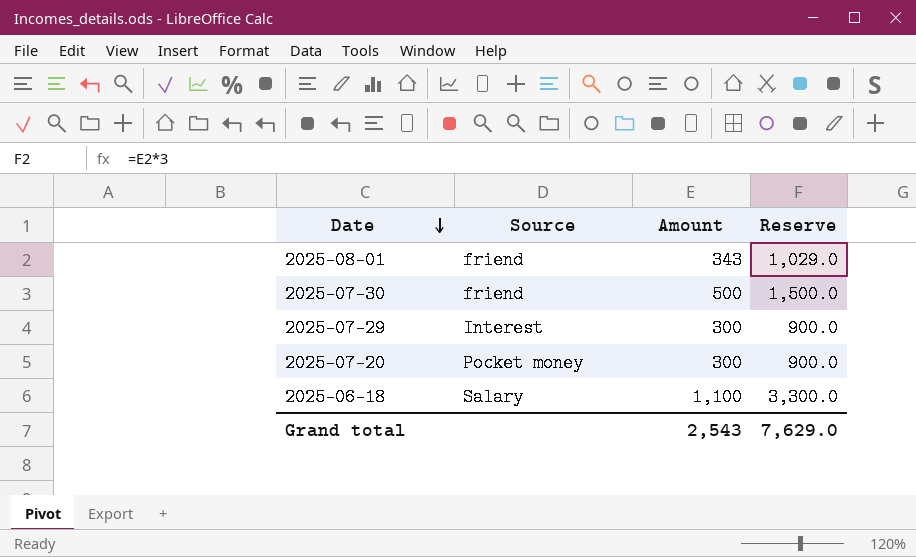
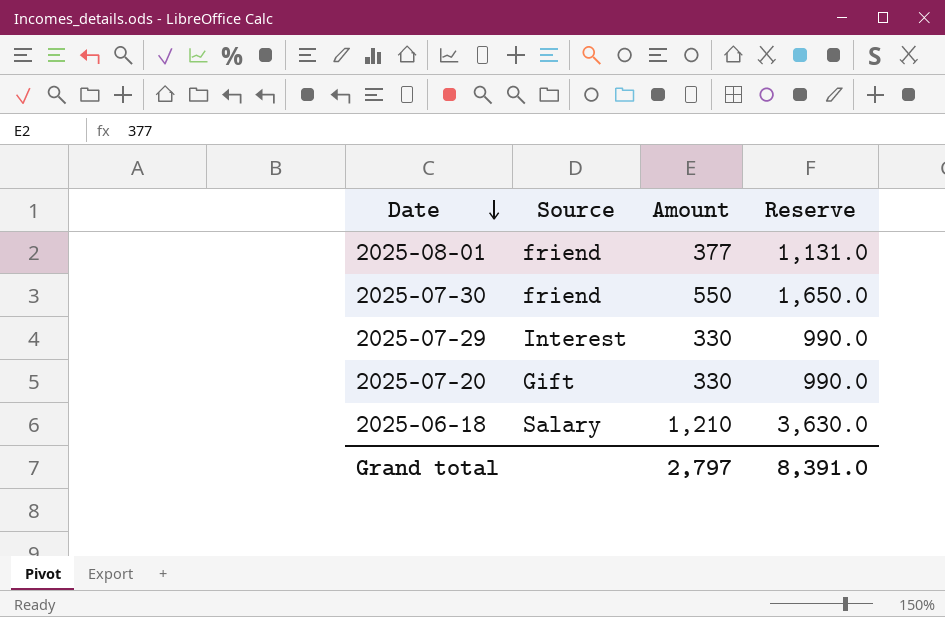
2025-08-01 | Amount: 343 -> 377
2025-08-01 | Reserve: 1,029.0 -> 1,131.0
2025-07-30 | Amount: 500 -> 550
2025-07-30 | Reserve: 1,500.0 -> 1,650.0
2025-07-29 | Amount: 300 -> 330
2025-07-29 | Reserve: 900.0 -> 990.0
2025-07-20 | Source: Pocket money -> Gift
2025-07-20 | Amount: 300 -> 330
2025-07-20 | Reserve: 900.0 -> 990.0
2025-06-18 | Amount: 1,100 -> 1,210
2025-06-18 | Reserve: 3,300.0 -> 3,630.0
Grand total | Amount: 2,543 -> 2,797
Grand total | Reserve: 7,629.0 -> 8,391.0

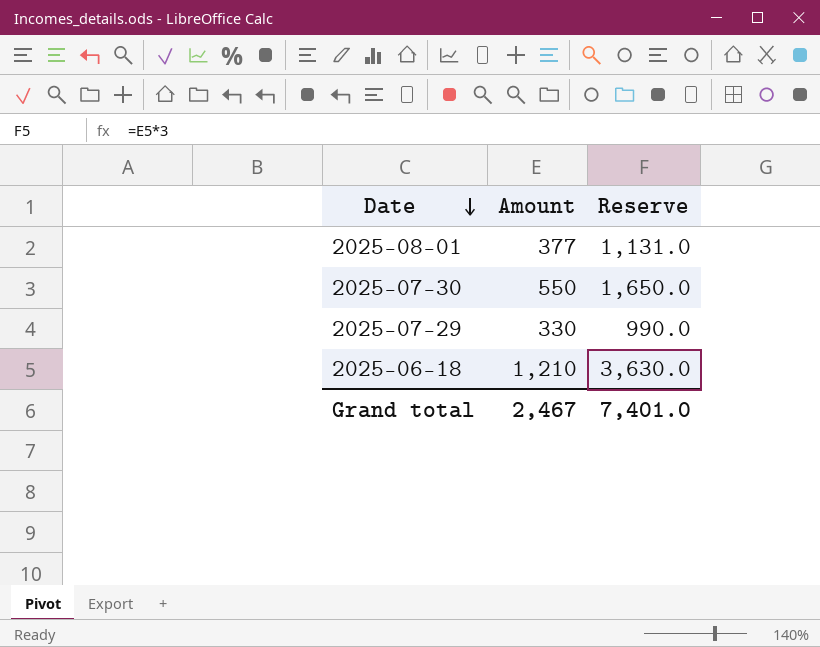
column Source | position: 2 -> none
row 2025-07-20: Gift | 330 | 990.0 -> none
Grand total | Amount: 2,797 -> 2,467
Grand total | Reserve: 8,391.0 -> 7,401.0

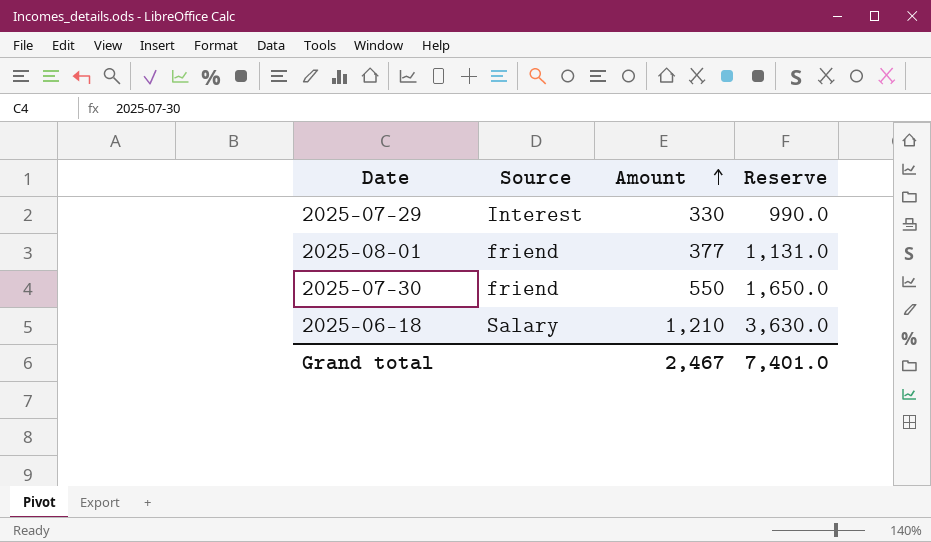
row order: Date descending -> Amount ascending
column Source | position: none -> 2

